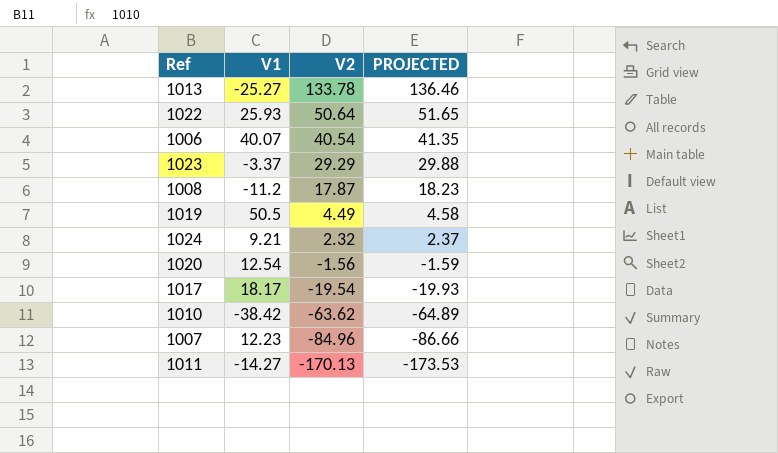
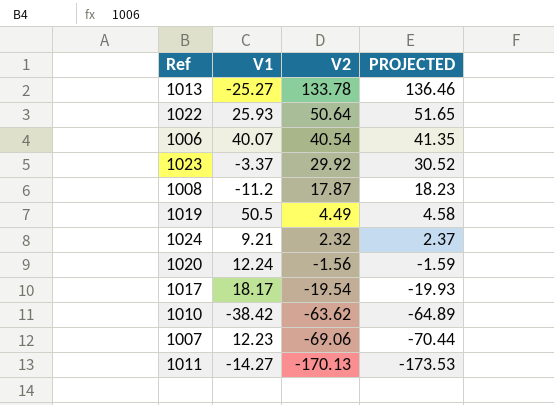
1023 | V2: 29.29 -> 29.92
1023 | PROJECTED: 29.88 -> 30.52
1020 | V1: 12.54 -> 12.24
1007 | V2: -84.96 -> -69.06
1007 | PROJECTED: -86.66 -> -70.44

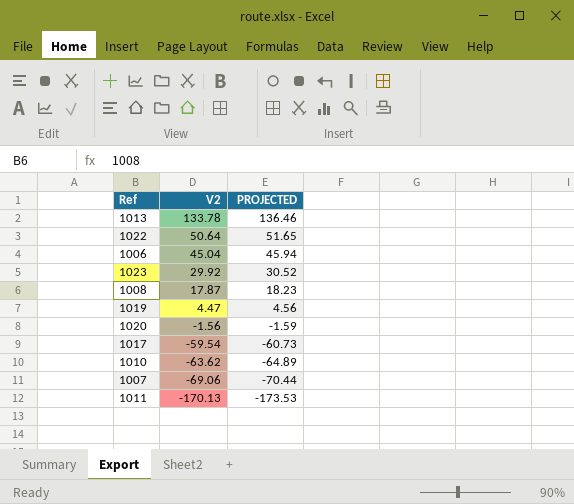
column V1 | position: 2 -> none
row 1024: 9.21 | 2.32 | 2.37 -> none
1006 | V2: 40.54 -> 45.04
1006 | PROJECTED: 41.35 -> 45.94
1019 | V2: 4.49 -> 4.47
1019 | PROJECTED: 4.58 -> 4.56
1017 | V2: -19.54 -> -59.54
1017 | PROJECTED: -19.93 -> -60.73

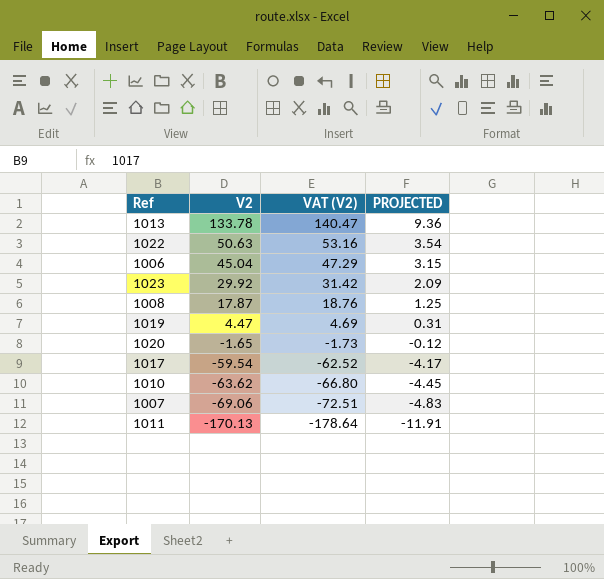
column VAT (V2) | formula: none -> [V2] * 1.05
column PROJECTED | formula: [V2] * 1.02 -> [V2] * 0.07
1022 | V2: 50.64 -> 50.63
1020 | V2: -1.56 -> -1.65

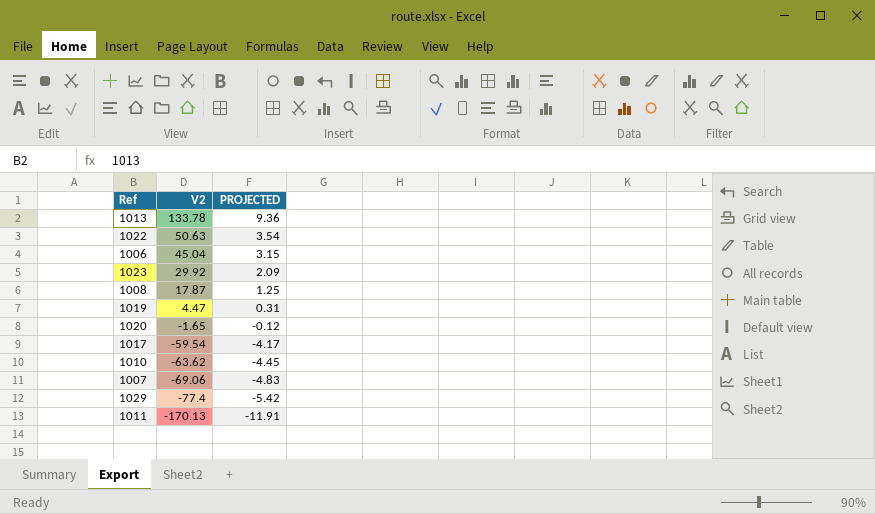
column VAT (V2) | formula: [V2] * 1.05 -> none
row 1029: none -> -77.4 | -5.42

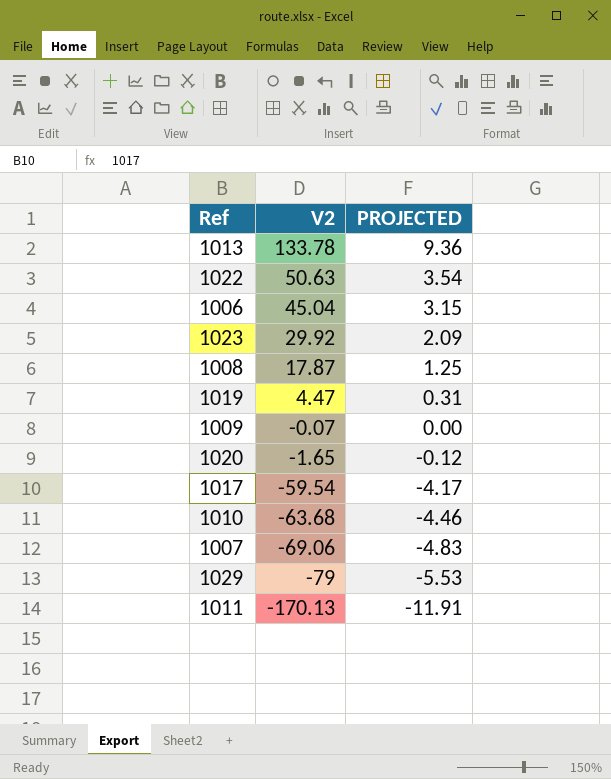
row 1009: none -> -0.07 | 0.00
1010 | V2: -63.62 -> -63.68
1010 | PROJECTED: -4.45 -> -4.46
1029 | V2: -77.4 -> -79
1029 | PROJECTED: -5.42 -> -5.53

